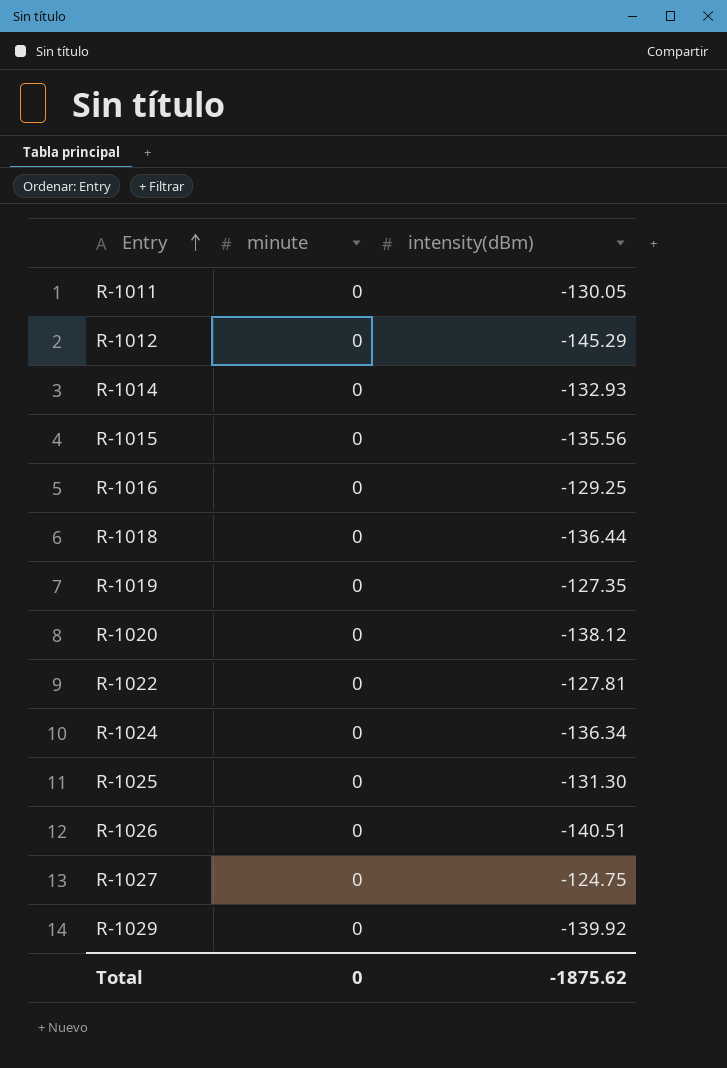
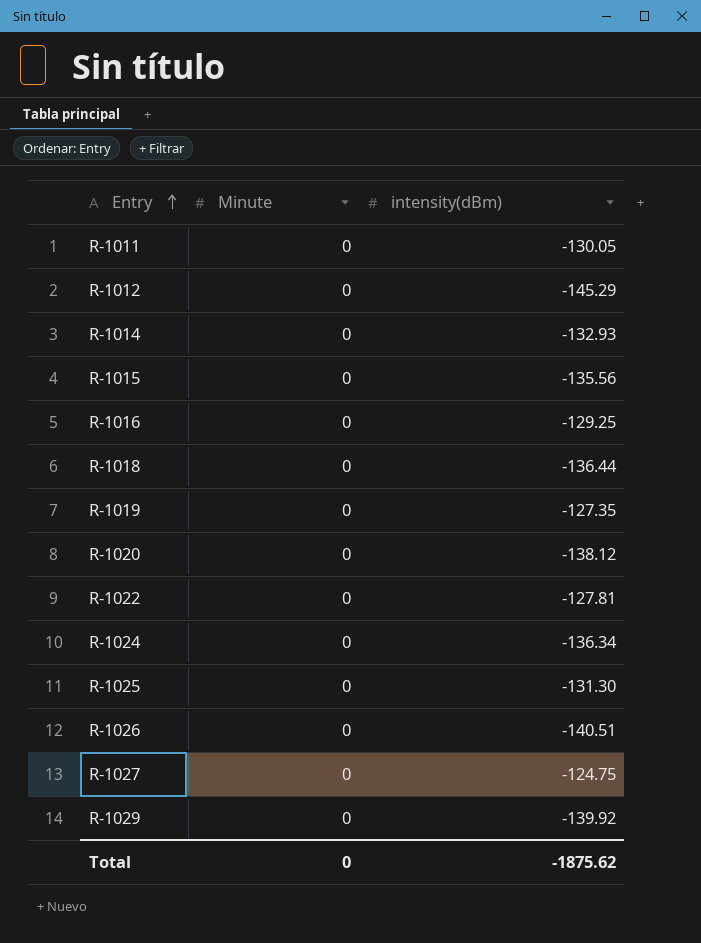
column name: minute -> Minute

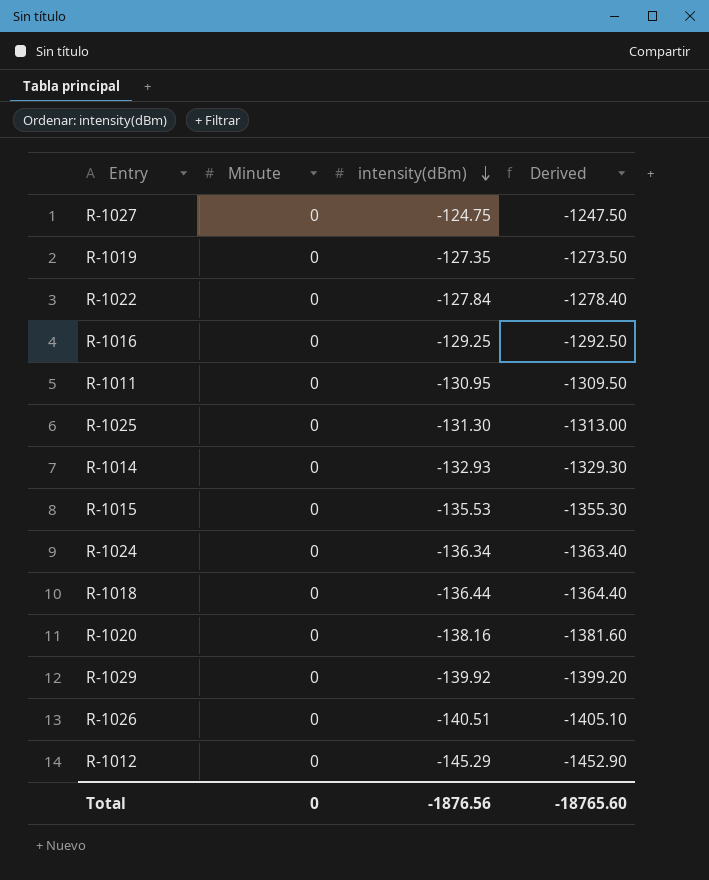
row order: Entry ascending -> intensity(dBm) descending
column Derived | formula: none -> [intensity(dBm)] * 10
R-1022 | intensity(dBm): -127.81 -> -127.84
R-1011 | intensity(dBm): -130.05 -> -130.95
R-1015 | intensity(dBm): -135.56 -> -135.53
R-1020 | intensity(dBm): -138.12 -> -138.16
Total | intensity(dBm): -1875.62 -> -1876.56

